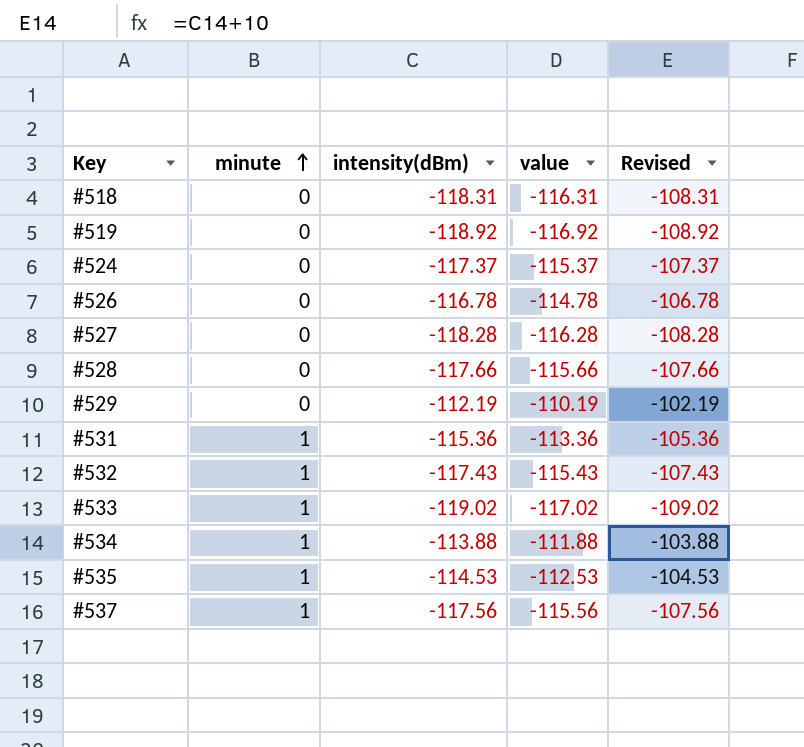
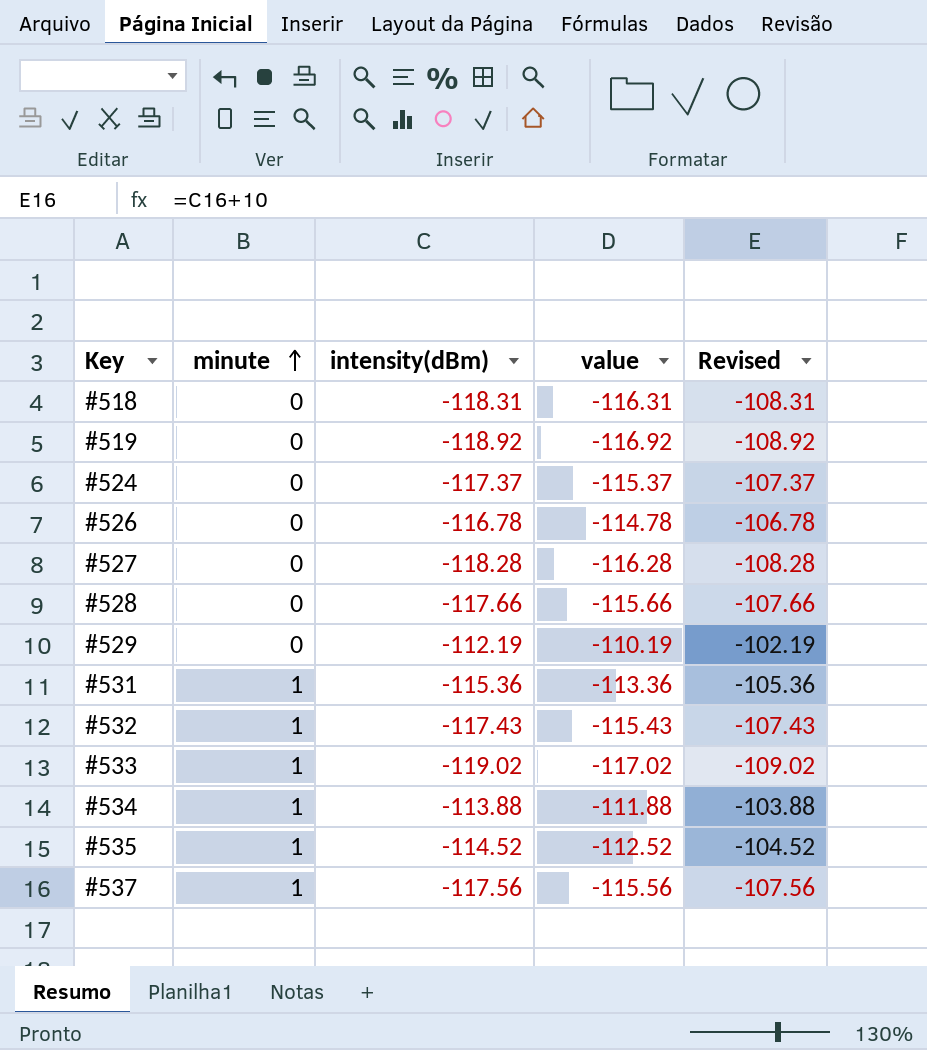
#535 | intensity(dBm): -114.53 -> -114.52
#535 | value: -112.53 -> -112.52
#535 | Revised: -104.53 -> -104.52

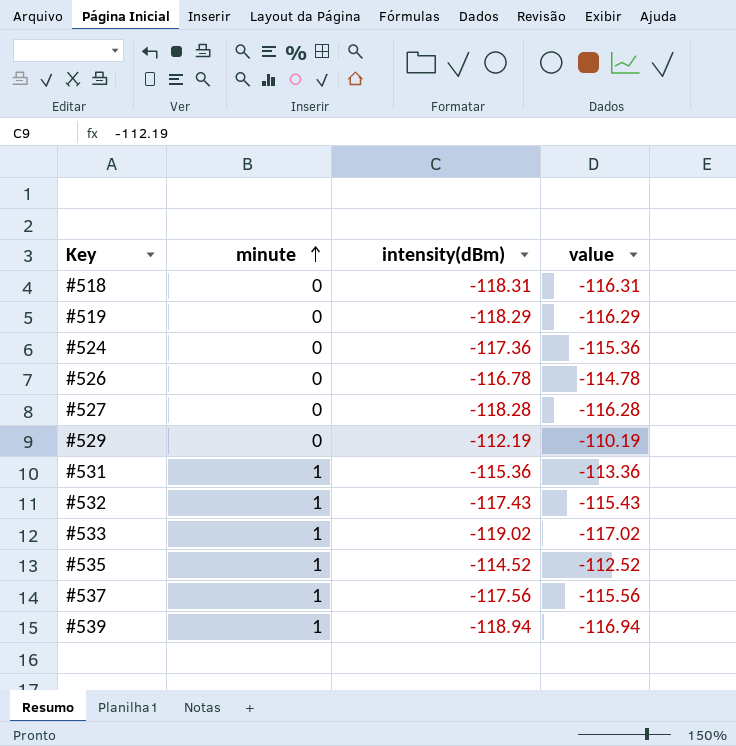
column Revised | formula: [intensity(dBm)] + 10 -> none
row #528: 0 | -117.66 | -115.66 | -107.66 -> none
row #534: 1 | -113.88 | -111.88 | -103.88 -> none
#519 | intensity(dBm): -118.92 -> -118.29
#519 | value: -116.92 -> -116.29
#524 | intensity(dBm): -117.37 -> -117.36
#524 | value: -115.37 -> -115.36
row #539: none -> 1 | -118.94 | -116.94

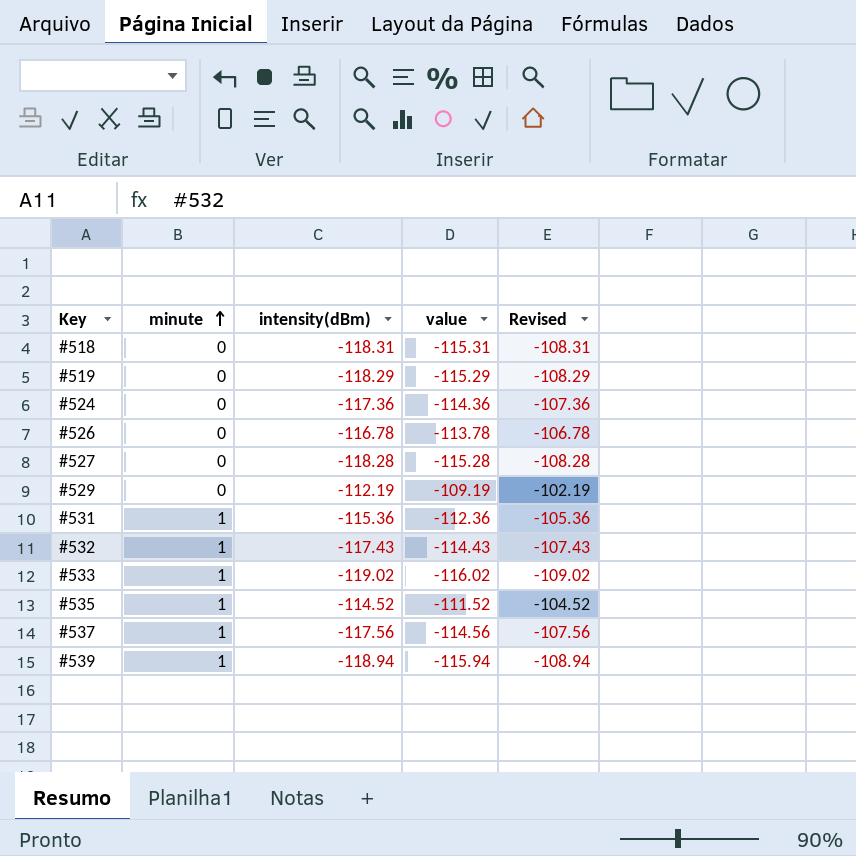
column value | formula: [intensity(dBm)] + 2 -> [intensity(dBm)] + 3
column Revised | formula: none -> [intensity(dBm)] + 10

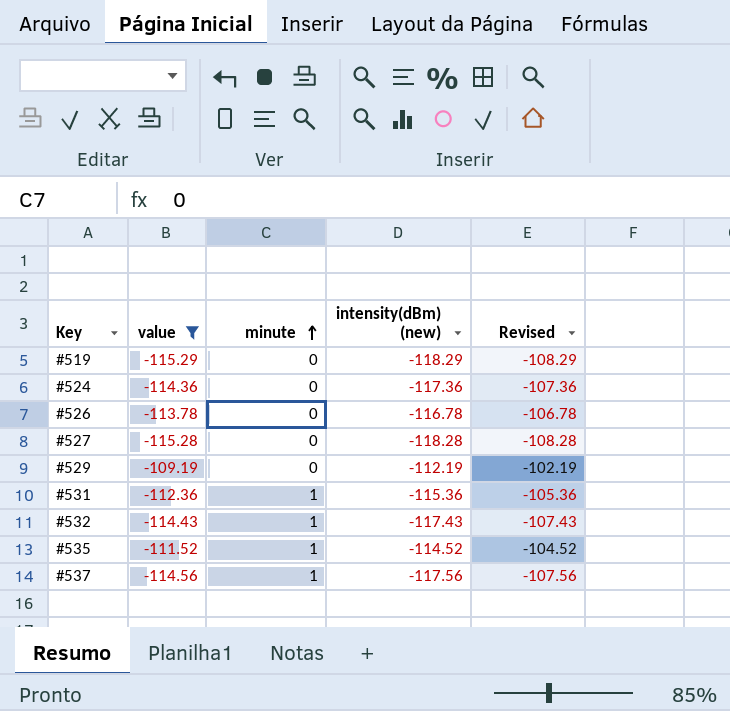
filter: none -> value >= -115.29
column value | position: 4 -> 2
column name: intensity(dBm) -> intensity(dBm) (new)

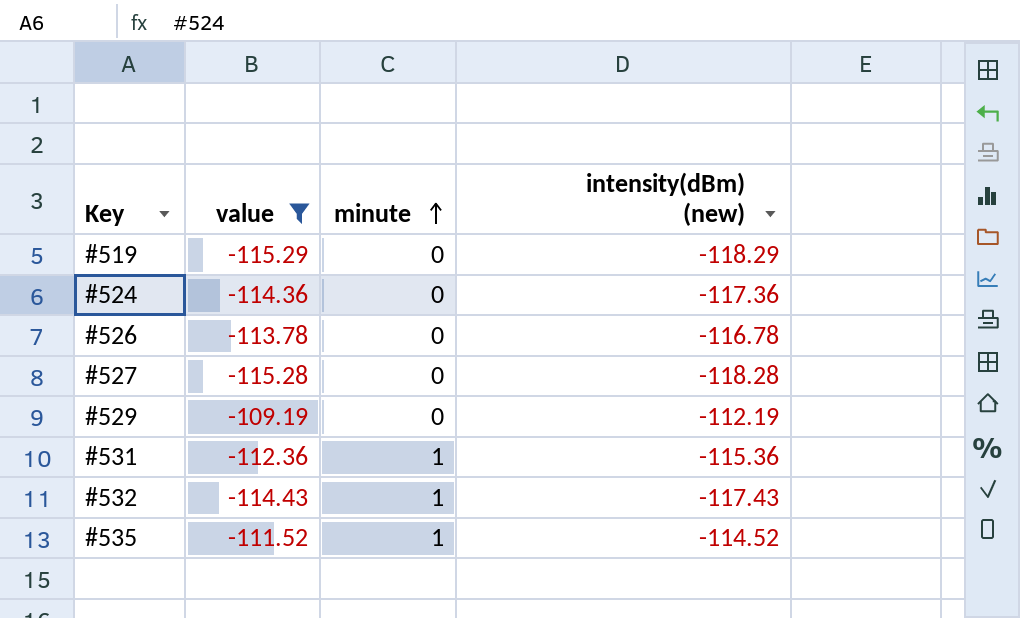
column Revised | formula: [intensity(dBm) (new)] + 10 -> none
row #537: -114.56 | 1 | -117.56 | -107.56 -> none

